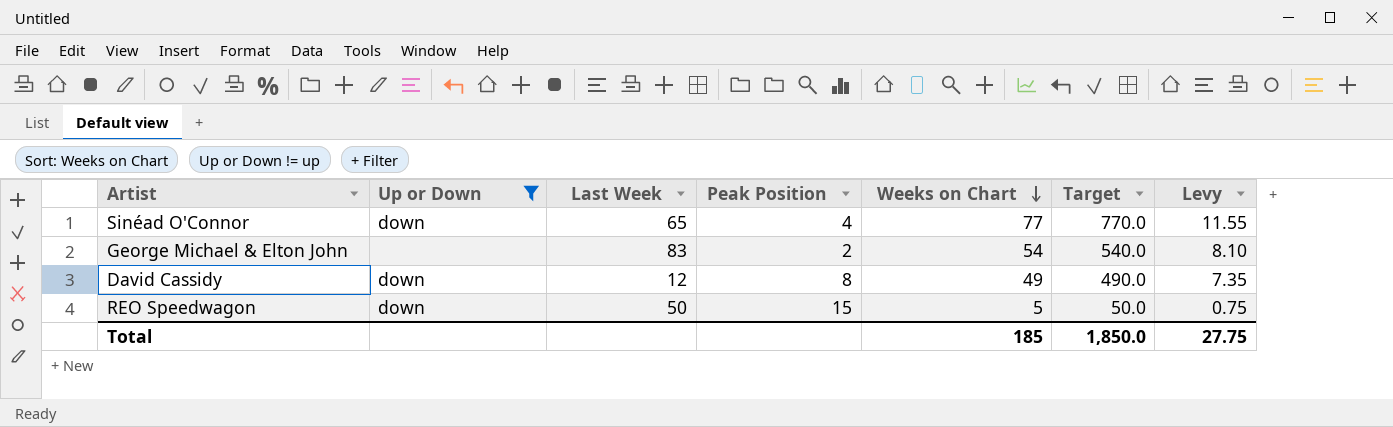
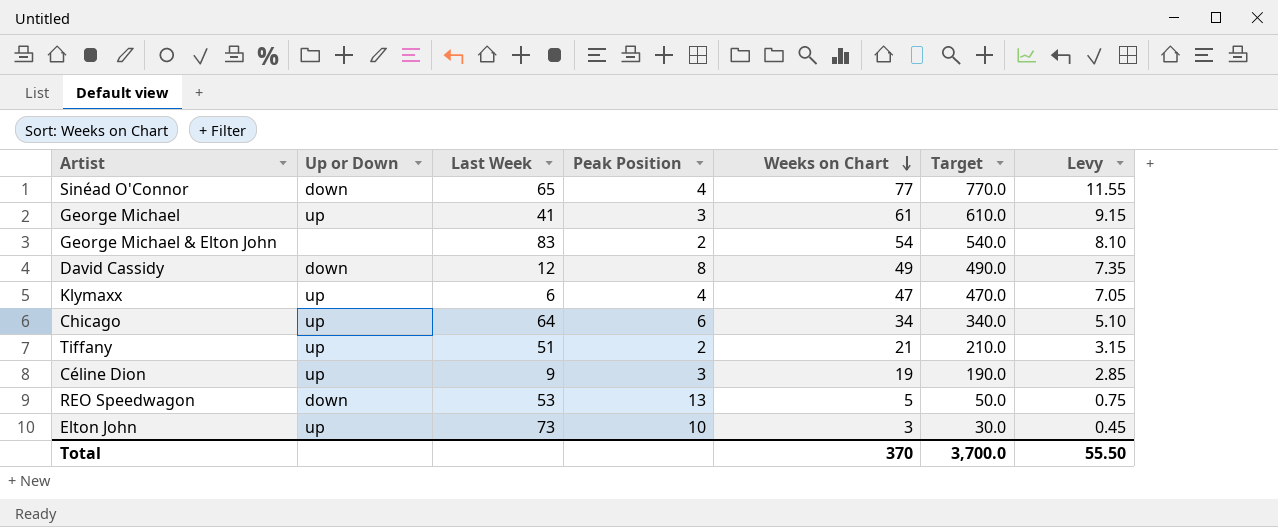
filter: Up or Down != up -> none
REO Speedwagon | Last Week: 50 -> 53
REO Speedwagon | Peak Position: 15 -> 13
Total | Weeks on Chart: 185 -> 370
Total | Target: 1,850.0 -> 3,700.0
Total | Levy: 27.75 -> 55.50

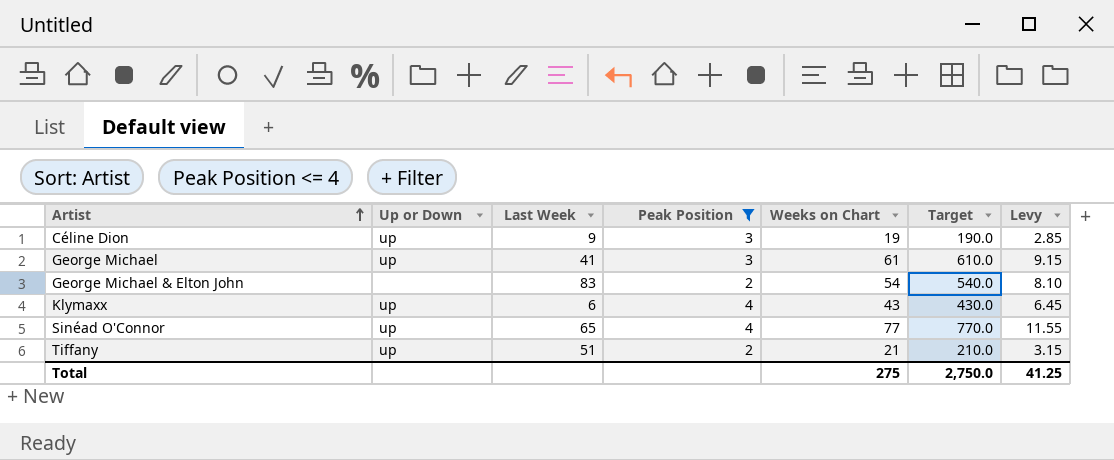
filter: none -> Peak Position <= 4
row order: Weeks on Chart descending -> Artist ascending
Klymaxx | Weeks on Chart: 47 -> 43
Klymaxx | Target: 470.0 -> 430.0
Klymaxx | Levy: 7.05 -> 6.45
Sinéad O'Connor | Up or Down: down -> up
Total | Weeks on Chart: 370 -> 275
Total | Target: 3,700.0 -> 2,750.0
Total | Levy: 55.50 -> 41.25

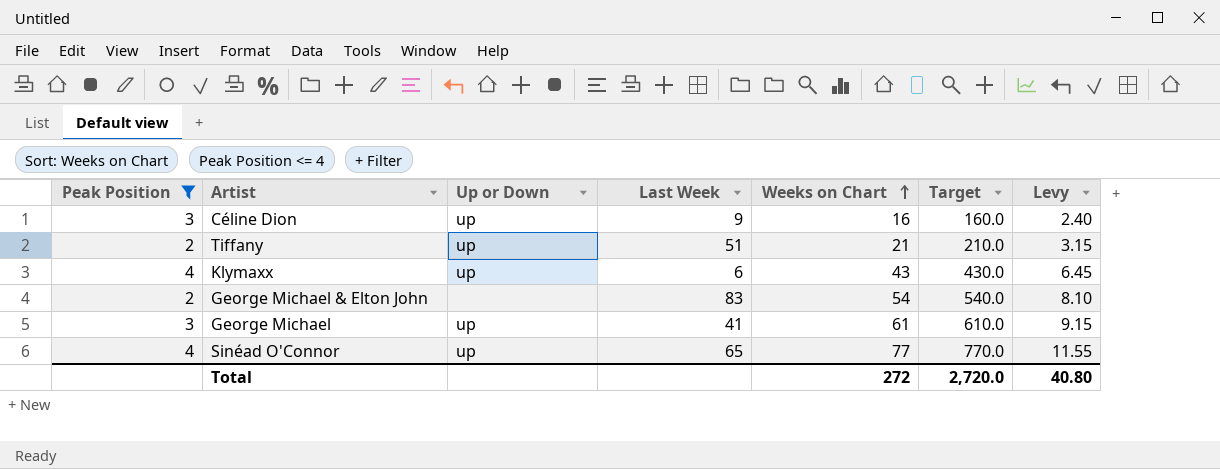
row order: Artist ascending -> Weeks on Chart ascending
column Peak Position | position: 4 -> 1
Céline Dion | Weeks on Chart: 19 -> 16
Céline Dion | Target: 190.0 -> 160.0
Céline Dion | Levy: 2.85 -> 2.40
Total | Weeks on Chart: 275 -> 272
Total | Target: 2,750.0 -> 2,720.0
Total | Levy: 41.25 -> 40.80

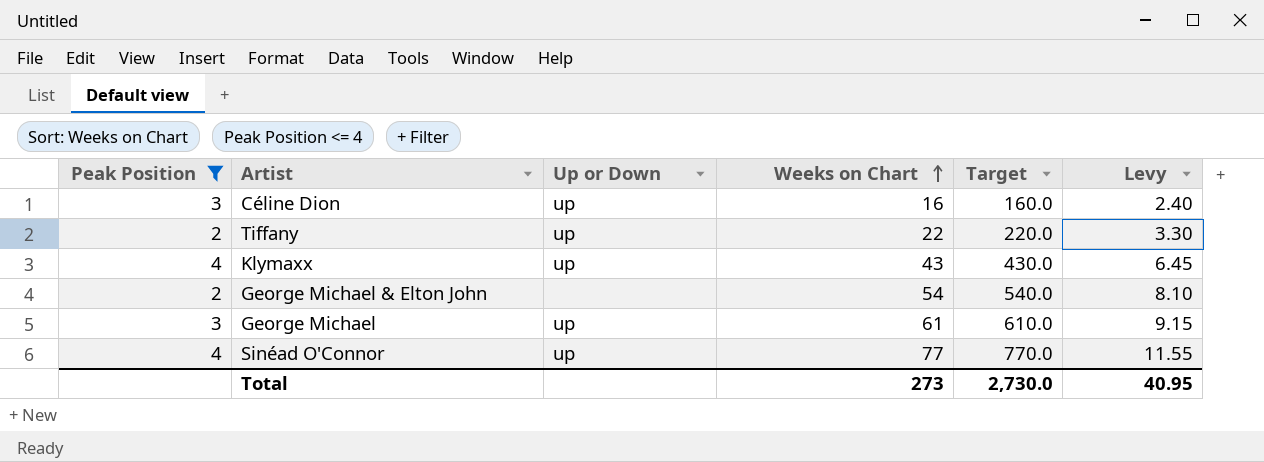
column Last Week | position: 4 -> none
Tiffany | Weeks on Chart: 21 -> 22
Tiffany | Target: 210.0 -> 220.0
Tiffany | Levy: 3.15 -> 3.30
Total | Weeks on Chart: 272 -> 273
Total | Target: 2,720.0 -> 2,730.0
Total | Levy: 40.80 -> 40.95

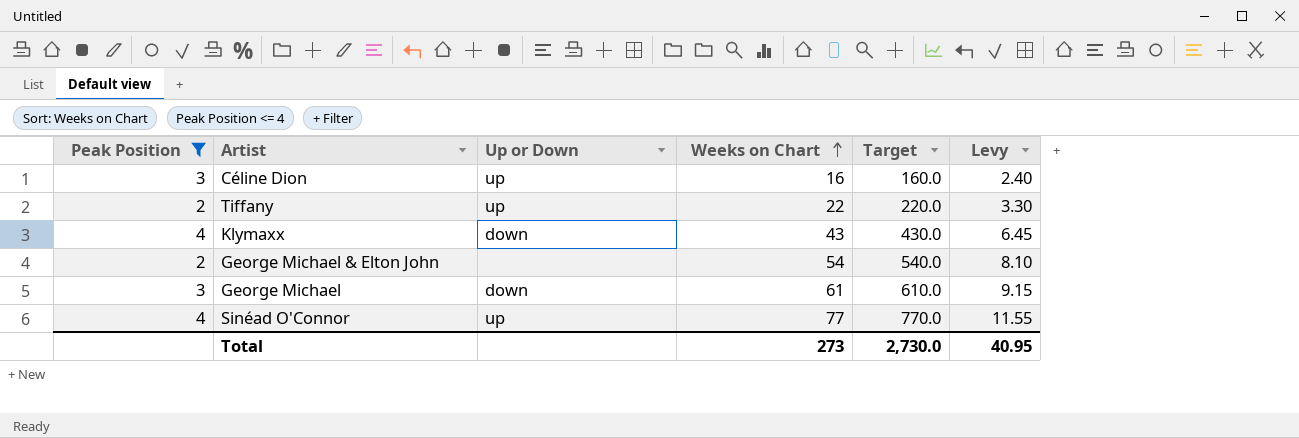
Klymaxx | Up or Down: up -> down
George Michael | Up or Down: up -> down

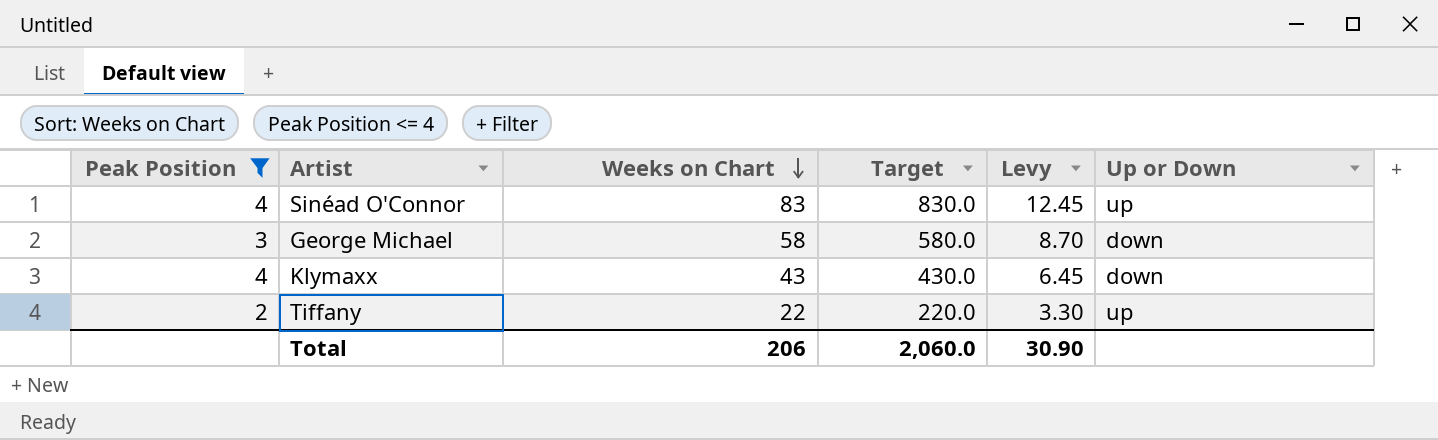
row order: Weeks on Chart ascending -> Weeks on Chart descending
column Up or Down | position: 3 -> 6
row Céline Dion: 3 | up | 16 | 160.0 | 2.40 -> none
row George Michael & Elton John: 2 | none | 54 | 540.0 | 8.10 -> none
Sinéad O'Connor | Weeks on Chart: 77 -> 83
Sinéad O'Connor | Target: 770.0 -> 830.0
Sinéad O'Connor | Levy: 11.55 -> 12.45
George Michael | Weeks on Chart: 61 -> 58
George Michael | Target: 610.0 -> 580.0
George Michael | Levy: 9.15 -> 8.70
Total | Weeks on Chart: 273 -> 206
Total | Target: 2,730.0 -> 2,060.0
Total | Levy: 40.95 -> 30.90

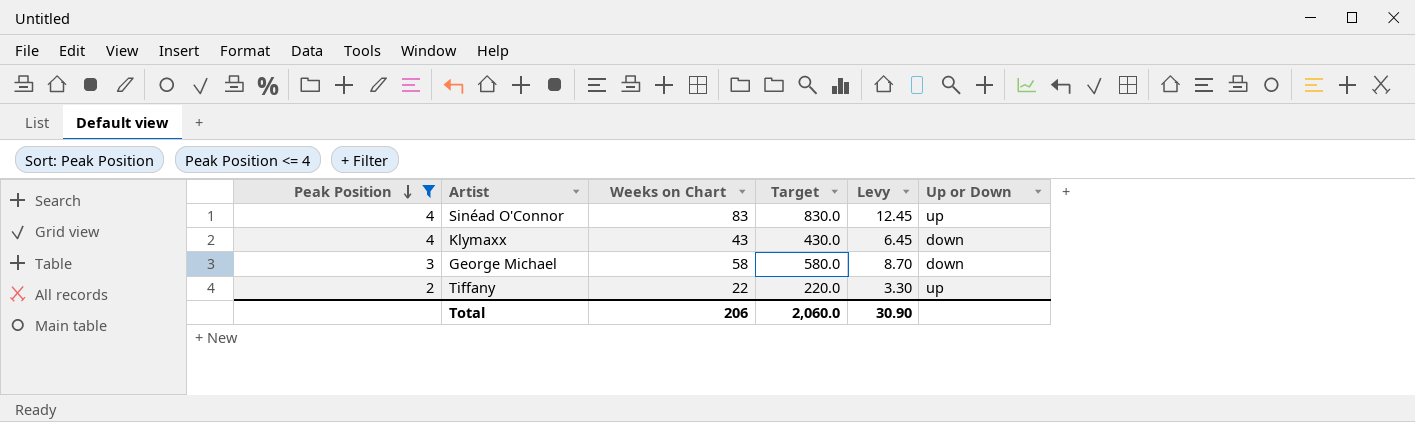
row order: Weeks on Chart descending -> Peak Position descending

